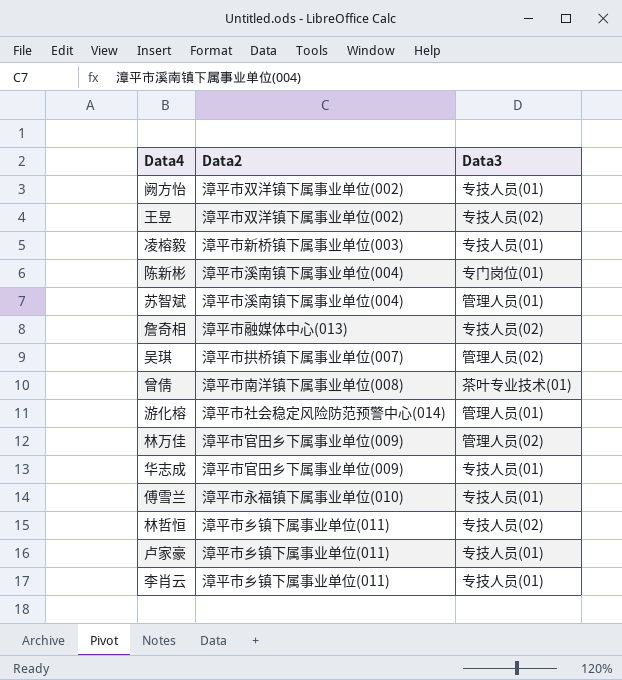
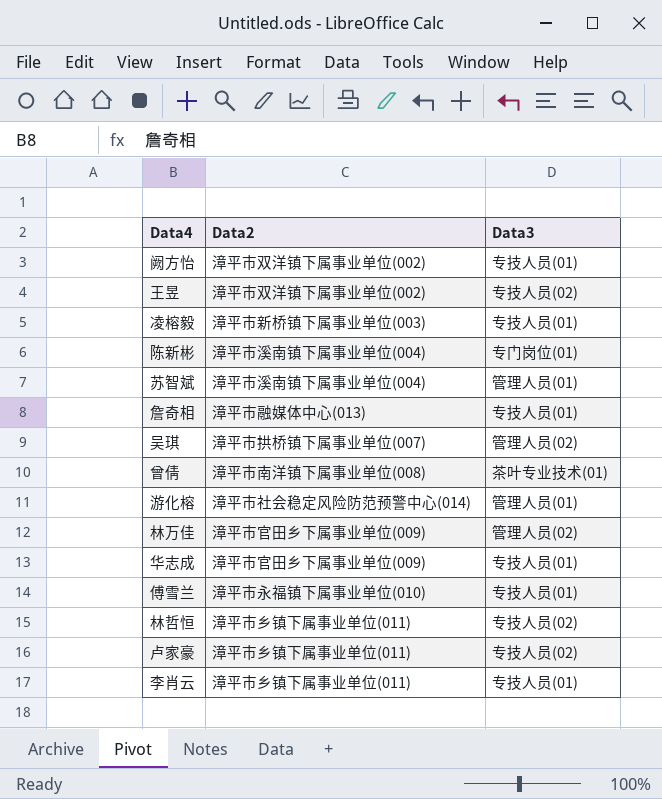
詹奇相 | Data3: 专技人员(02) -> 专技人员(01)
卢家豪 | Data3: 专技人员(01) -> 专技人员(02)

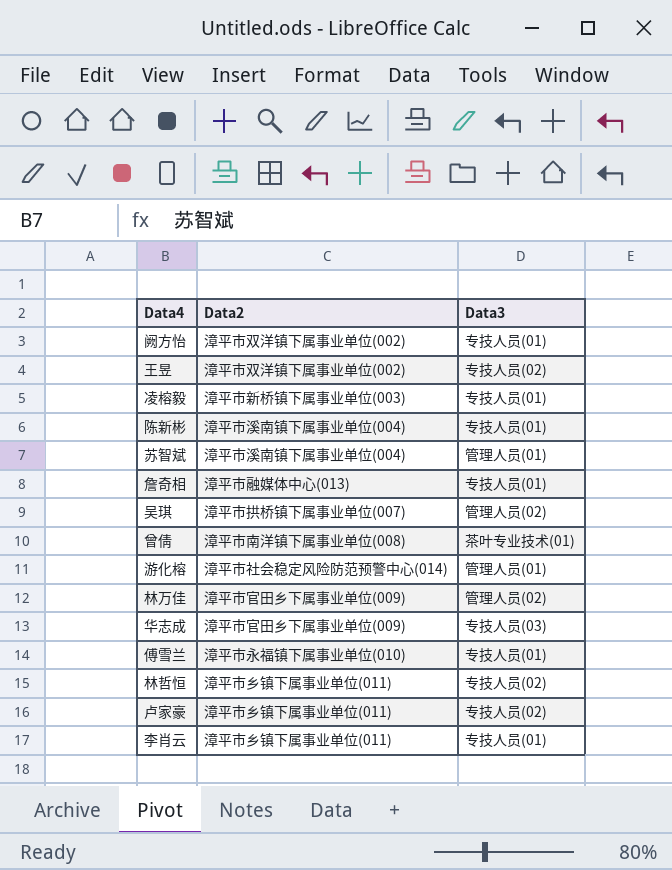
陈新彬 | Data3: 专门岗位(01) -> 专技人员(01)
华志成 | Data3: 专技人员(01) -> 专技人员(03)

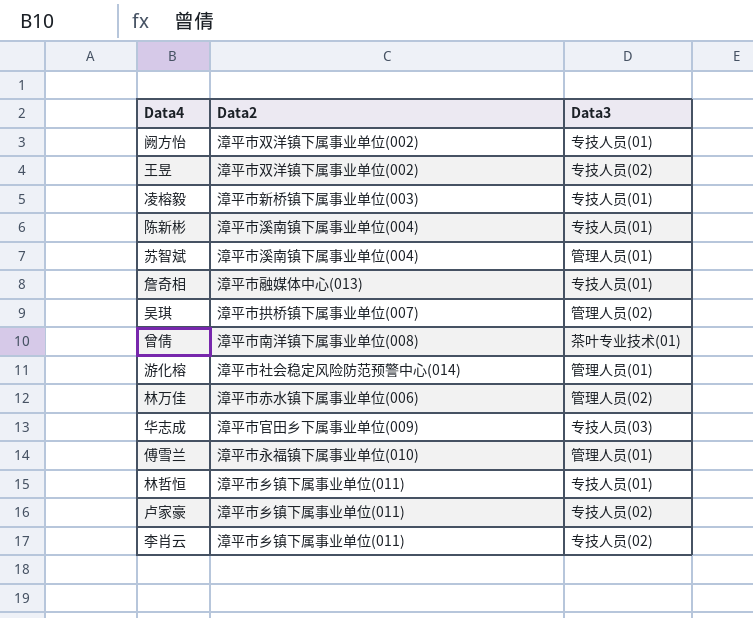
林万佳 | Data2: 漳平市官田乡下属事业单位(009) -> 漳平市赤水镇下属事业单位(006)
傅雪兰 | Data3: 专技人员(01) -> 管理人员(01)
林哲恒 | Data3: 专技人员(02) -> 专技人员(01)
李肖云 | Data3: 专技人员(01) -> 专技人员(02)

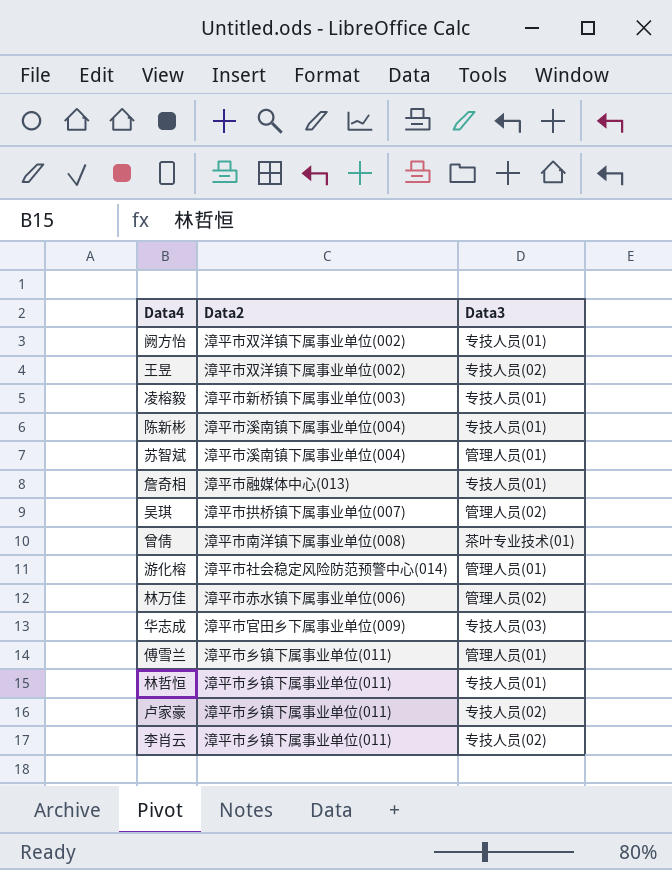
傅雪兰 | Data2: 漳平市永福镇下属事业单位(010) -> 漳平市乡镇下属事业单位(011)

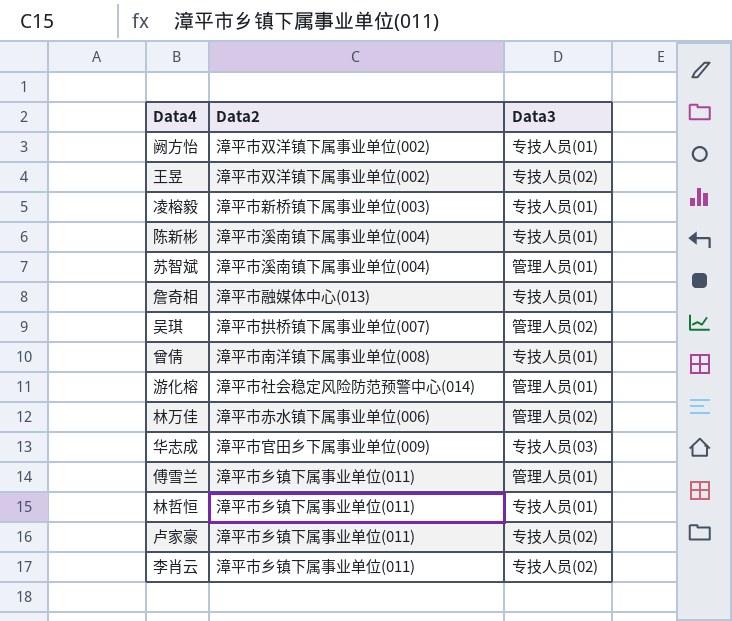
曾倩 | Data3: 茶叶专业技术(01) -> 专技人员(01)

